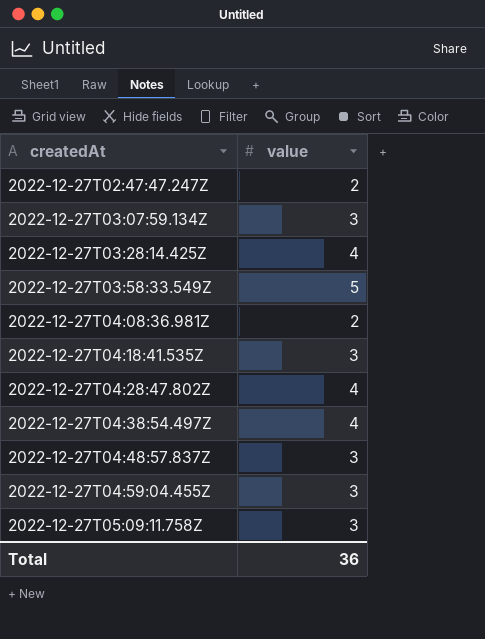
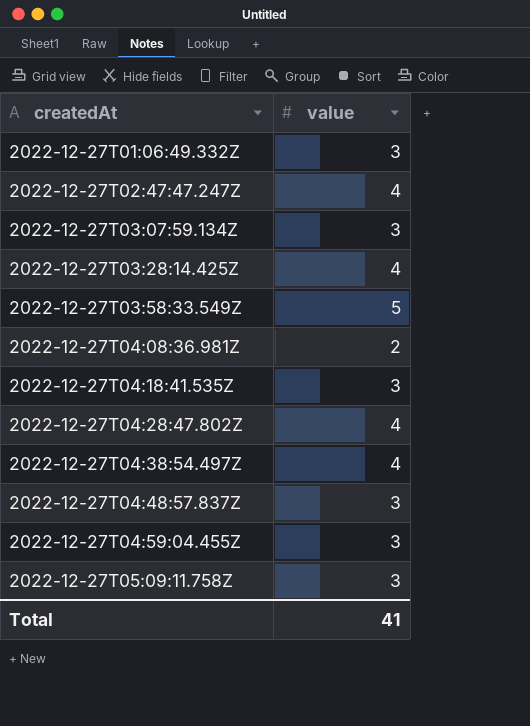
row 2022-12-27T01:06:49.332Z: none -> 3
2022-12-27T02:47:47.247Z | value: 2 -> 4
Total | value: 36 -> 41

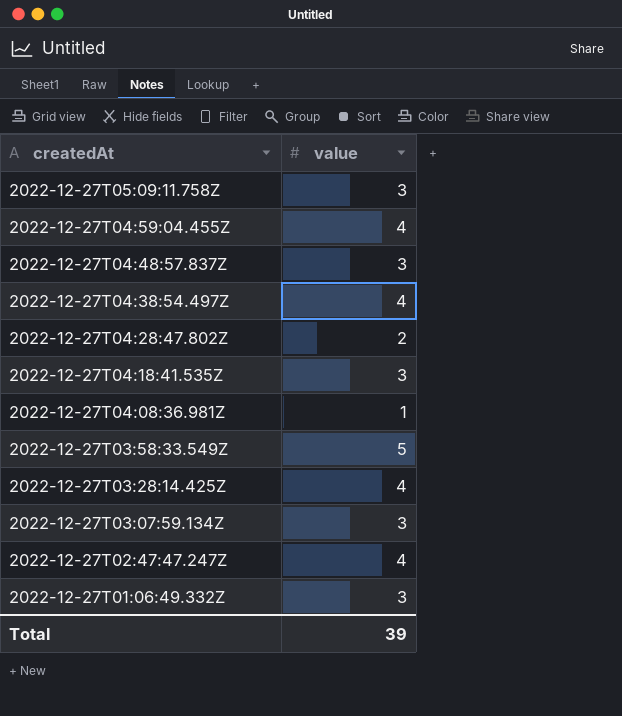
row order: createdAt ascending -> createdAt descending
2022-12-27T04:59:04.455Z | value: 3 -> 4
2022-12-27T04:28:47.802Z | value: 4 -> 2
2022-12-27T04:08:36.981Z | value: 2 -> 1
Total | value: 41 -> 39

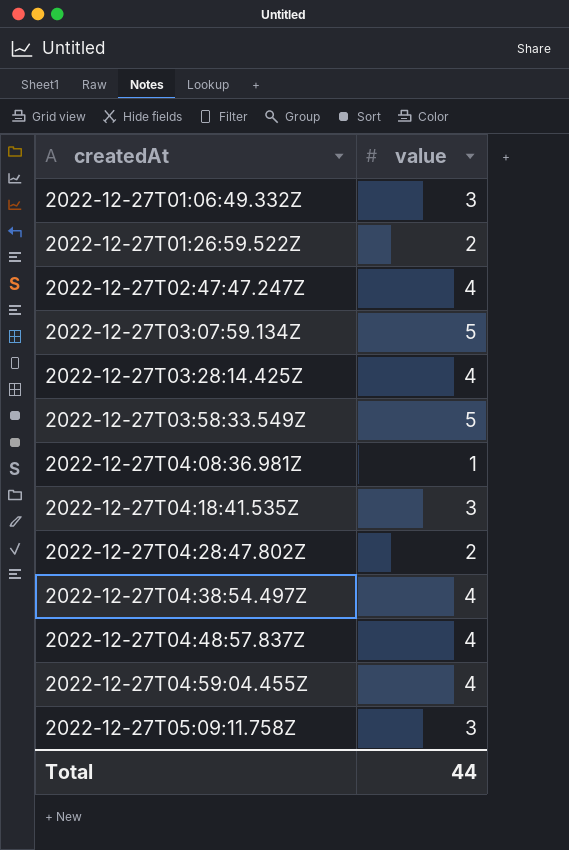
row order: createdAt descending -> createdAt ascending
row 2022-12-27T01:26:59.522Z: none -> 2
2022-12-27T03:07:59.134Z | value: 3 -> 5
2022-12-27T04:48:57.837Z | value: 3 -> 4
Total | value: 39 -> 44

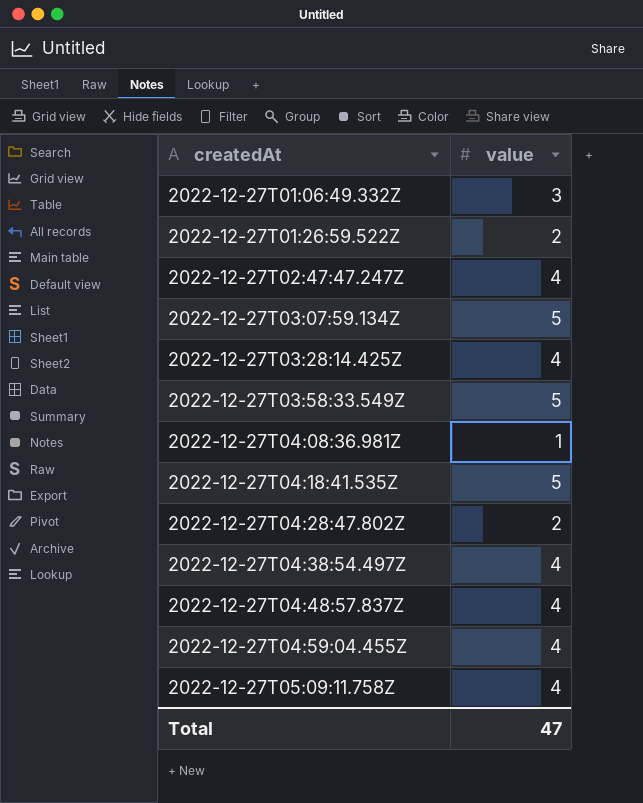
2022-12-27T04:18:41.535Z | value: 3 -> 5
2022-12-27T05:09:11.758Z | value: 3 -> 4
Total | value: 44 -> 47

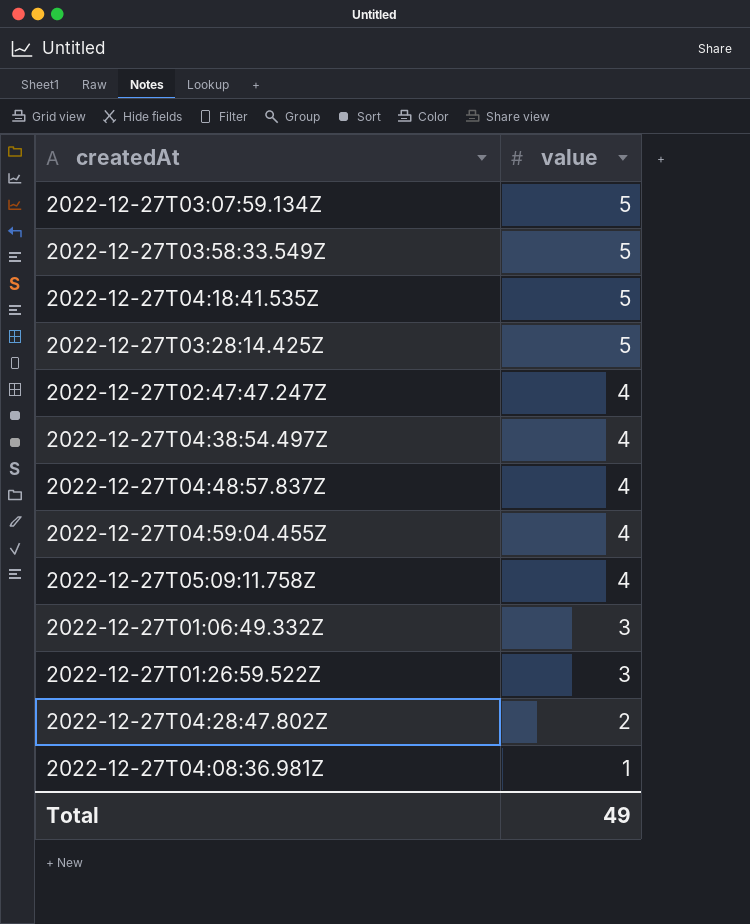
row order: createdAt ascending -> value descending
2022-12-27T03:28:14.425Z | value: 4 -> 5
2022-12-27T01:26:59.522Z | value: 2 -> 3
Total | value: 47 -> 49

